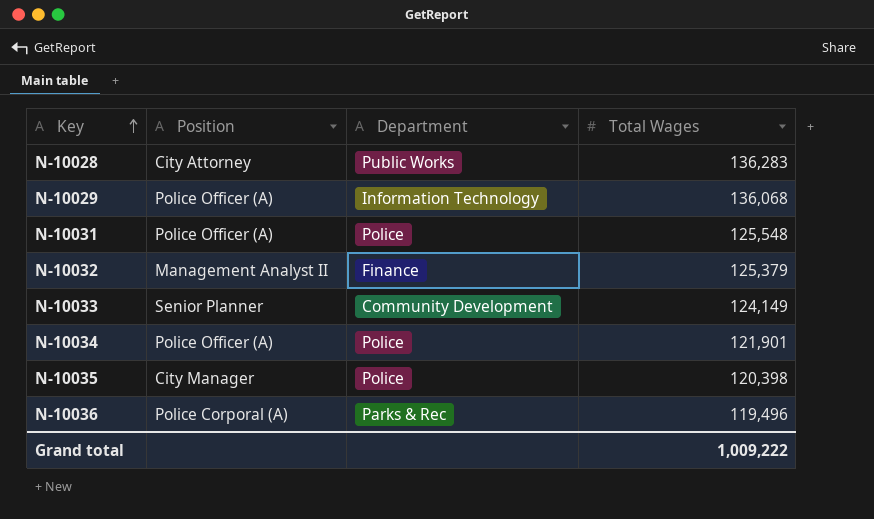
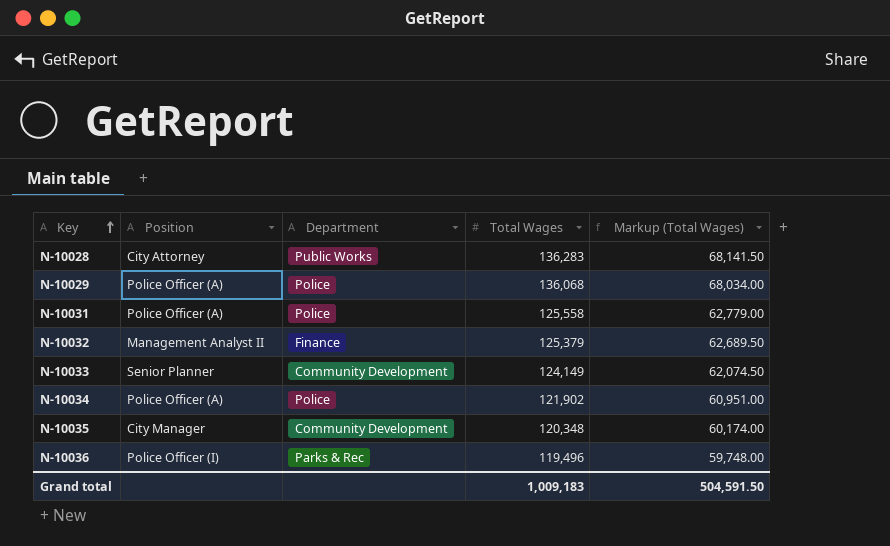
column Markup (Total Wages) | formula: none -> [Total Wages] * 0.5
N-10029 | Department: Information Technology -> Police
N-10031 | Total Wages: 125,548 -> 125,558
N-10034 | Total Wages: 121,901 -> 121,902
N-10035 | Department: Police -> Community Development
N-10035 | Total Wages: 120,398 -> 120,348
N-10036 | Position: Police Corporal (A) -> Police Officer (I)
Grand total | Total Wages: 1,009,222 -> 1,009,183

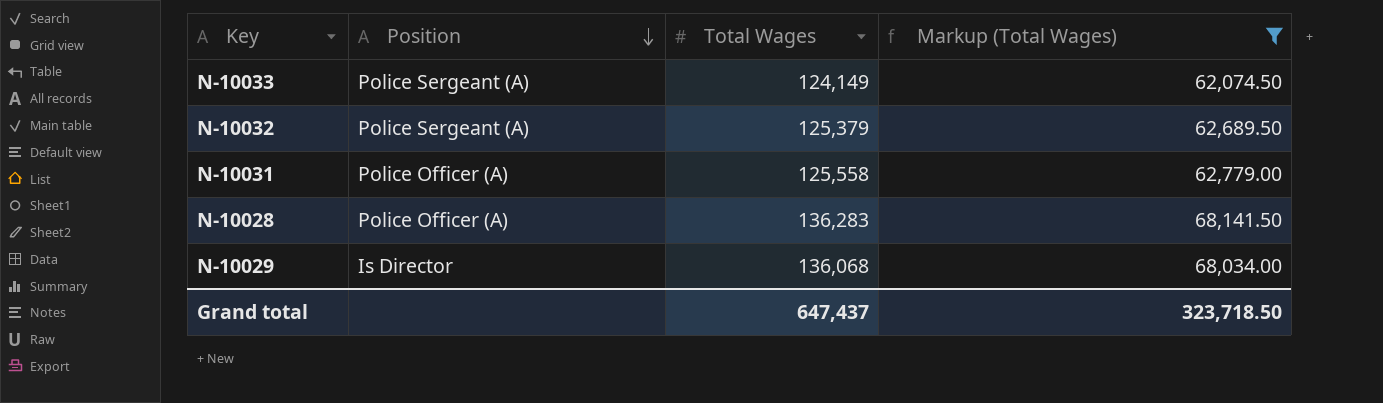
filter: none -> Markup (Total Wages) >= 62,074.50
row order: Key ascending -> Position descending
column Department | position: 3 -> none
N-10033 | Position: Senior Planner -> Police Sergeant (A)
N-10032 | Position: Management Analyst II -> Police Sergeant (A)
N-10028 | Position: City Attorney -> Police Officer (A)
N-10029 | Position: Police Officer (A) -> Is Director
Grand total | Total Wages: 1,009,183 -> 647,437
Grand total | Markup (Total Wages): 504,591.50 -> 323,718.50

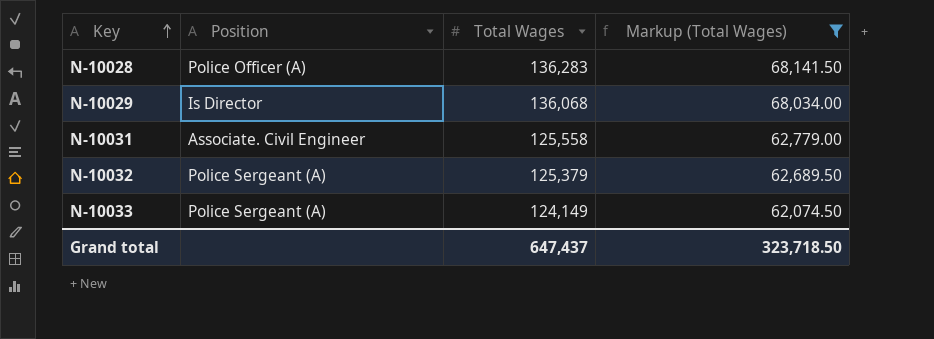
row order: Position descending -> Key ascending
N-10031 | Position: Police Officer (A) -> Associate. Civil Engineer

